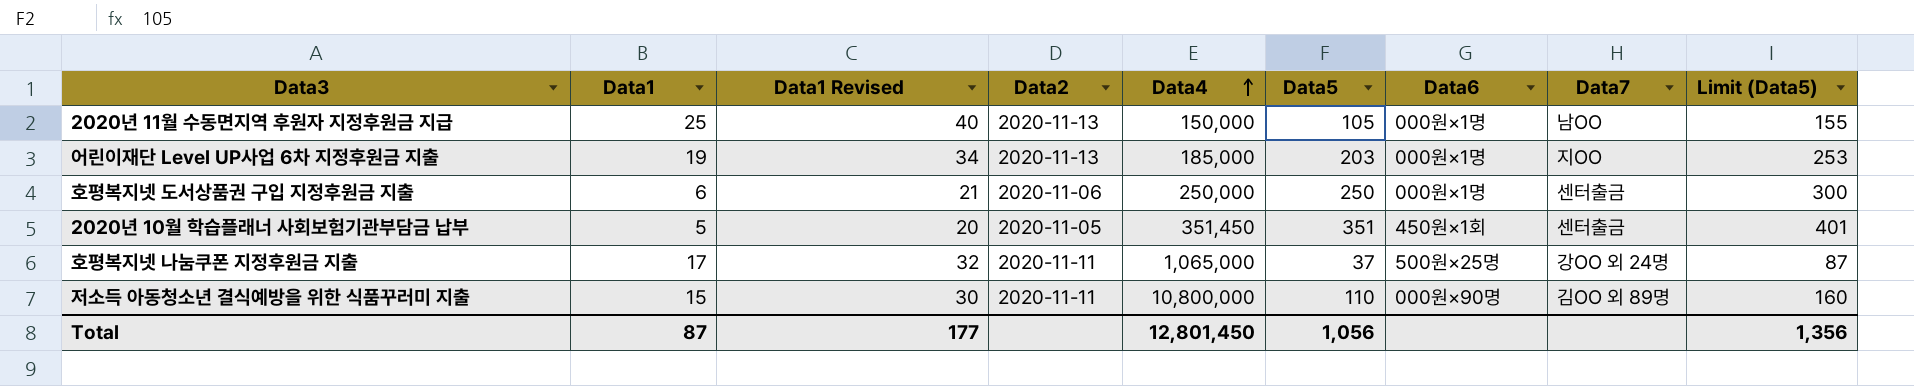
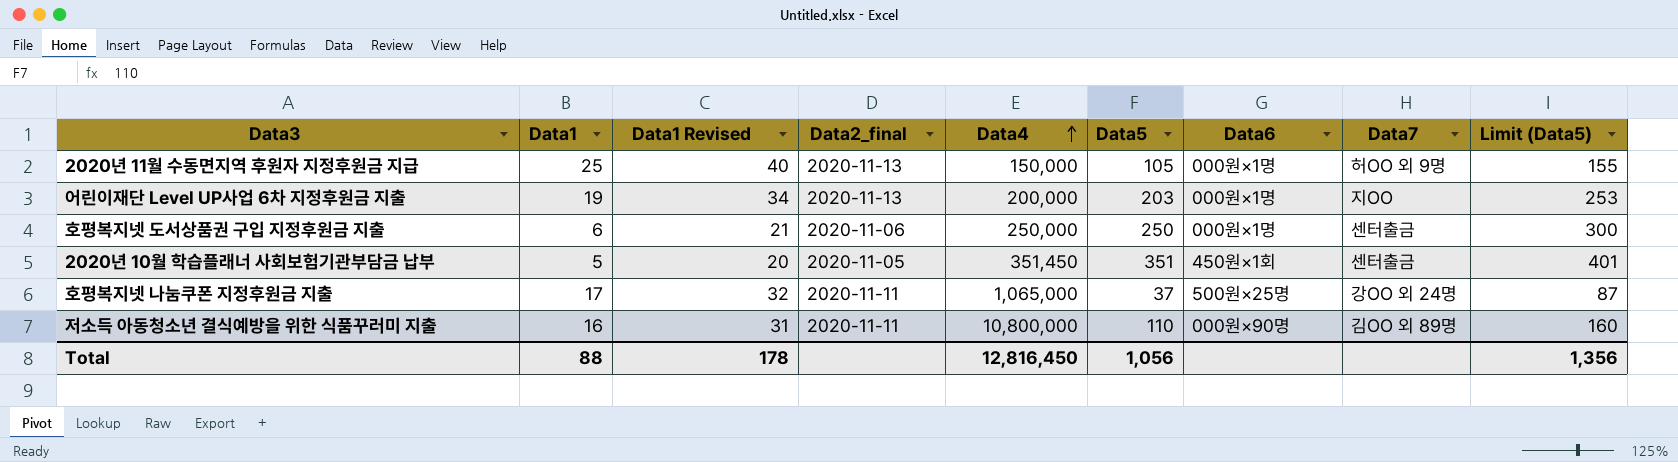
column name: Data2 -> Data2_final
2020년 11월 수동면지역 후원자 지정후원금 지급 | Data7: 남OO -> 허OO 외 9명
어린이재단 Level UP사업 6차 지정후원금 지출 | Data4: 185,000 -> 200,000
저소득 아동청소년 결식예방을 위한 식품꾸러미 지출 | Data1: 15 -> 16
저소득 아동청소년 결식예방을 위한 식품꾸러미 지출 | Data1 Revised: 30 -> 31
Total | Data1: 87 -> 88
Total | Data1 Revised: 177 -> 178
Total | Data4: 12,801,450 -> 12,816,450

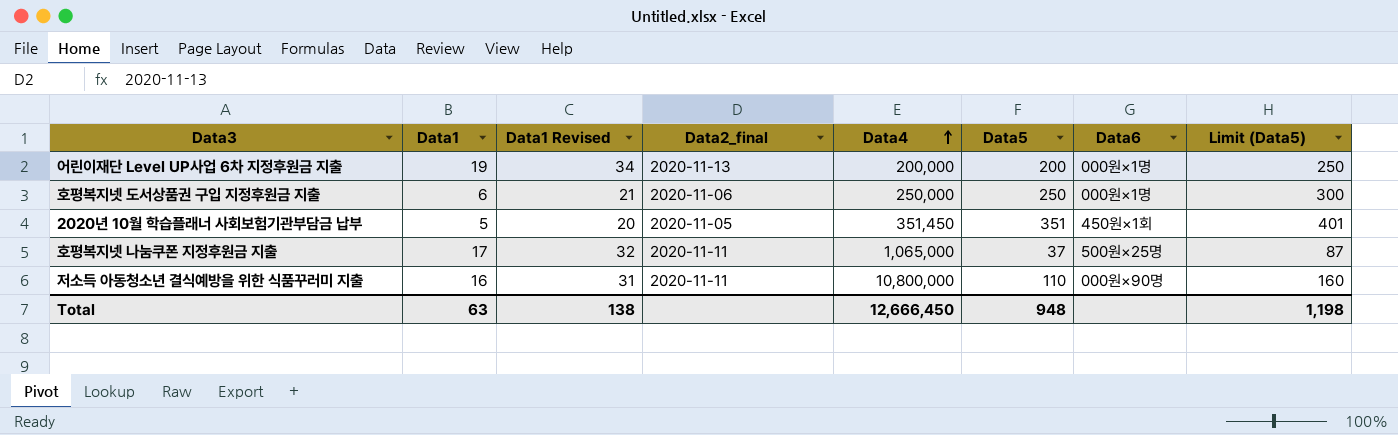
column Data7 | position: 8 -> none
row 2020년 11월 수동면지역 후원자 지정후원금 지급: 25 | 40 | 2020-11-13 | 150,000 | 105 | 000원×1명 | 허OO 외 9명 | 155 -> none
어린이재단 Level UP사업 6차 지정후원금 지출 | Data5: 203 -> 200
어린이재단 Level UP사업 6차 지정후원금 지출 | Limit (Data5): 253 -> 250
Total | Data1: 88 -> 63
Total | Data1 Revised: 178 -> 138
Total | Data4: 12,816,450 -> 12,666,450
Total | Data5: 1,056 -> 948
Total | Limit (Data5): 1,356 -> 1,198

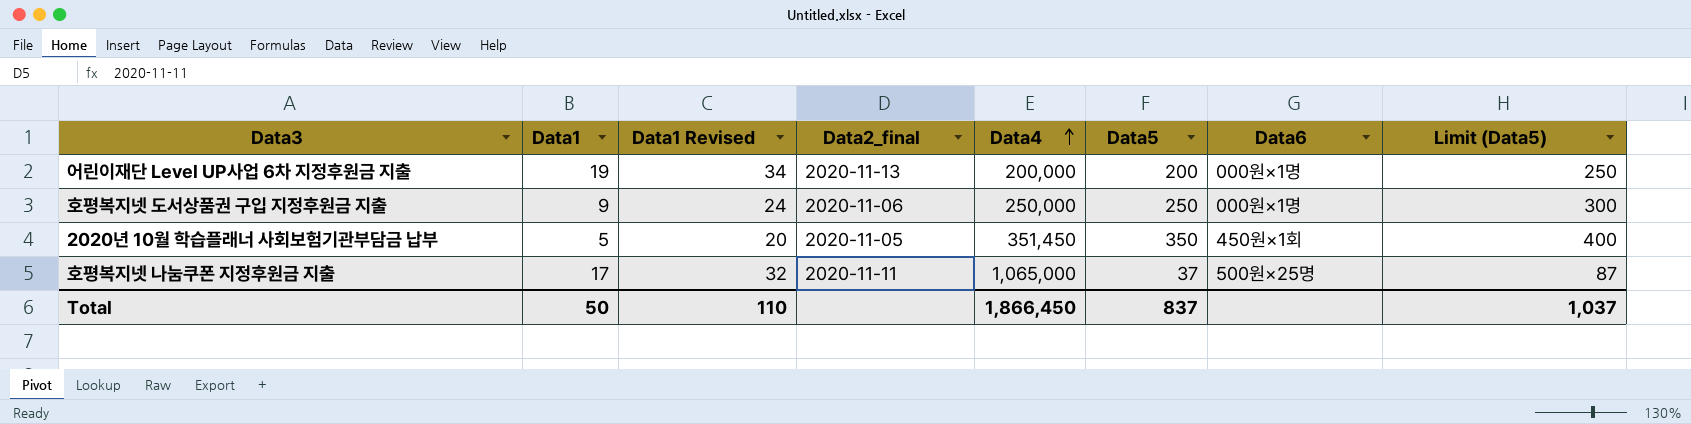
row 저소득 아동청소년 결식예방을 위한 식품꾸러미 지출: 16 | 31 | 2020-11-11 | 10,800,000 | 110 | 000원×90명 | 160 -> none
호평복지넷 도서상품권 구입 지정후원금 지출 | Data1: 6 -> 9
호평복지넷 도서상품권 구입 지정후원금 지출 | Data1 Revised: 21 -> 24
2020년 10월 학습플래너 사회보험기관부담금 납부 | Data5: 351 -> 350
2020년 10월 학습플래너 사회보험기관부담금 납부 | Limit (Data5): 401 -> 400
Total | Data1: 63 -> 50
Total | Data1 Revised: 138 -> 110
Total | Data4: 12,666,450 -> 1,866,450
Total | Data5: 948 -> 837
Total | Limit (Data5): 1,198 -> 1,037

